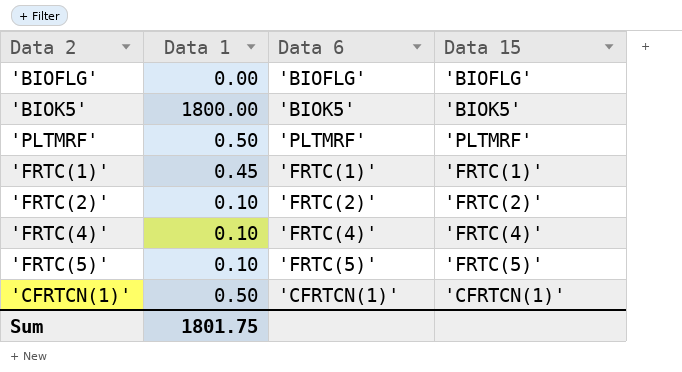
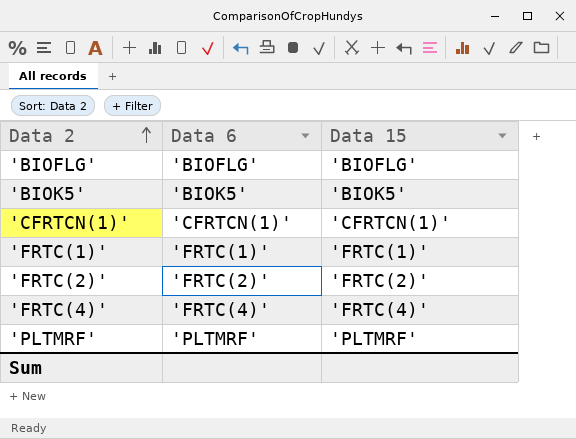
row order: none -> Data 2 ascending
column Data 1 | position: 2 -> none
row 'FRTC(5)': 0.10 | 'FRTC(5)' | 'FRTC(5)' -> none

